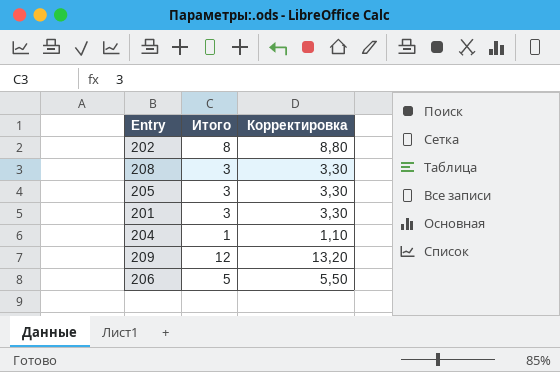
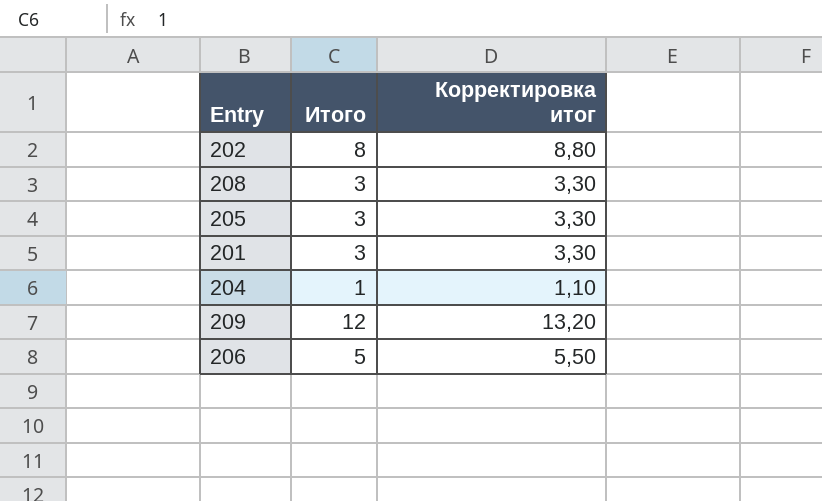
column name: Корректировка -> Корректировка итог

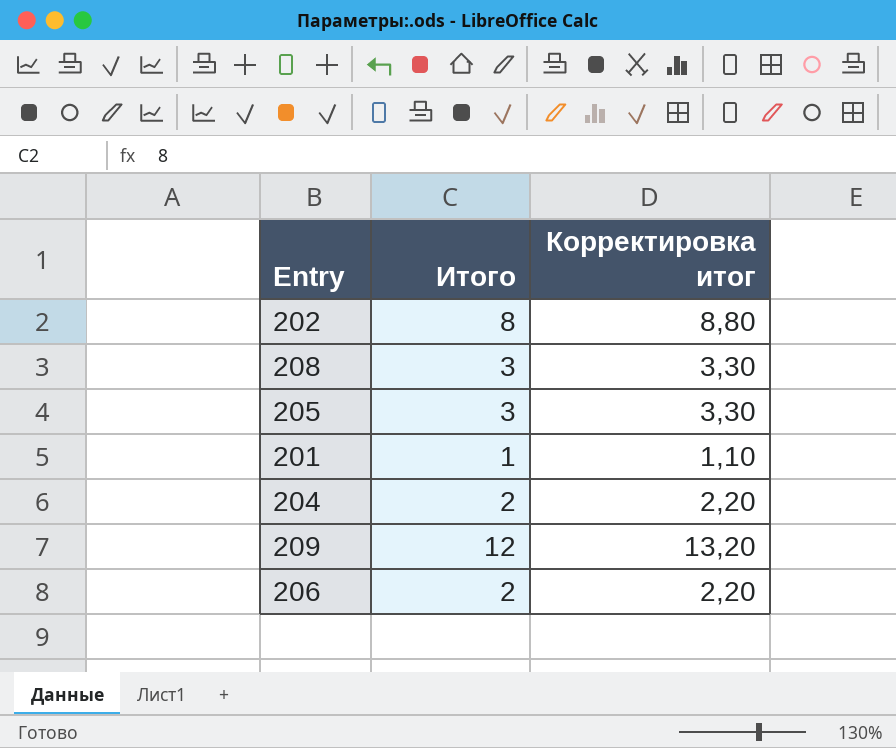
201 | Итого: 3 -> 1
201 | Корректировка итог: 3,30 -> 1,10
204 | Итого: 1 -> 2
204 | Корректировка итог: 1,10 -> 2,20
206 | Итого: 5 -> 2
206 | Корректировка итог: 5,50 -> 2,20

